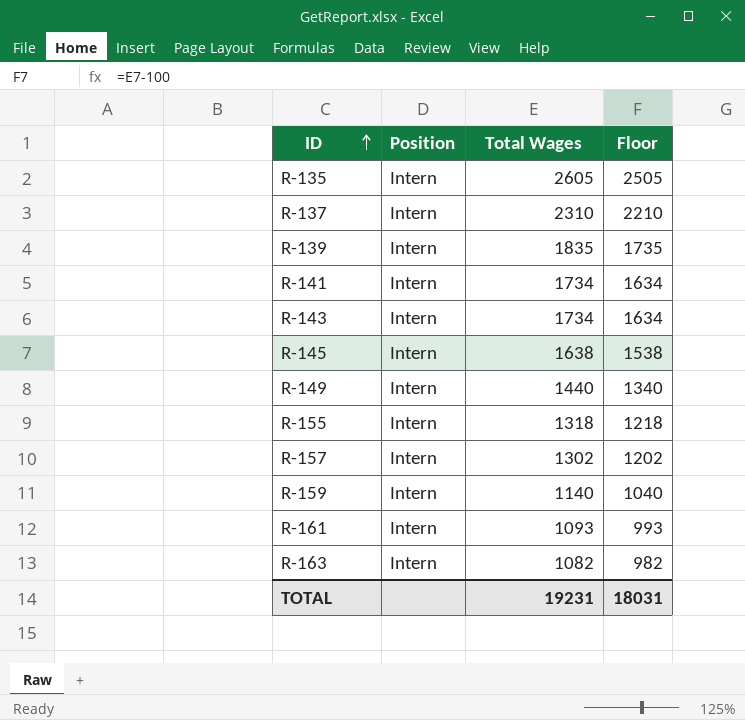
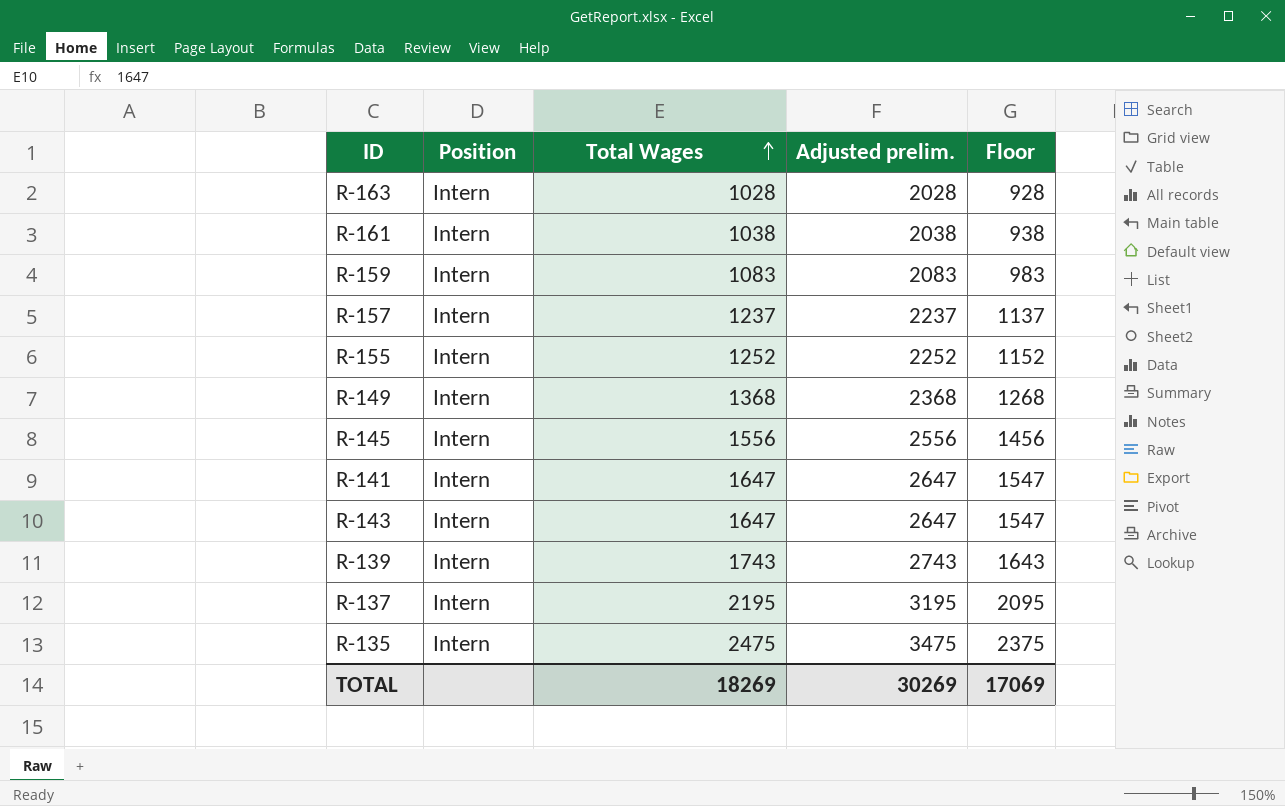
row order: ID ascending -> Total Wages ascending
column Adjusted prelim. | formula: none -> [Total Wages] + 1000
R-163 | Total Wages: 1082 -> 1028
R-163 | Floor: 982 -> 928
R-161 | Total Wages: 1093 -> 1038
R-161 | Floor: 993 -> 938
R-159 | Total Wages: 1140 -> 1083
R-159 | Floor: 1040 -> 983
R-157 | Total Wages: 1302 -> 1237
R-157 | Floor: 1202 -> 1137
R-155 | Total Wages: 1318 -> 1252
R-155 | Floor: 1218 -> 1152
R-149 | Total Wages: 1440 -> 1368
R-149 | Floor: 1340 -> 1268
R-145 | Total Wages: 1638 -> 1556
R-145 | Floor: 1538 -> 1456
R-141 | Total Wages: 1734 -> 1647
R-141 | Floor: 1634 -> 1547
R-143 | Total Wages: 1734 -> 1647
R-143 | Floor: 1634 -> 1547
R-139 | Total Wages: 1835 -> 1743
R-139 | Floor: 1735 -> 1643
R-137 | Total Wages: 2310 -> 2195
R-137 | Floor: 2210 -> 2095
R-135 | Total Wages: 2605 -> 2475
R-135 | Floor: 2505 -> 2375
TOTAL | Total Wages: 19231 -> 18269
TOTAL | Floor: 18031 -> 17069

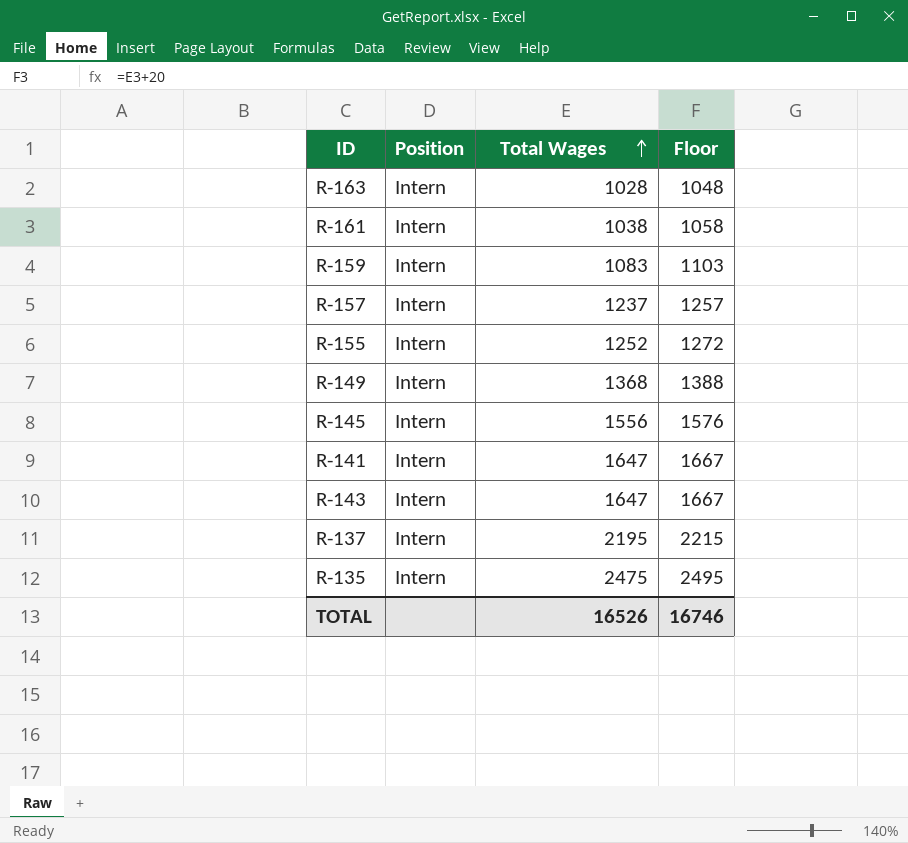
column Adjusted prelim. | formula: [Total Wages] + 1000 -> none
column Floor | formula: [Total Wages] - 100 -> [Total Wages] + 20
row R-139: Intern | 1743 | 2743 | 1643 -> none
TOTAL | Total Wages: 18269 -> 16526
TOTAL | Floor: 17069 -> 16746

